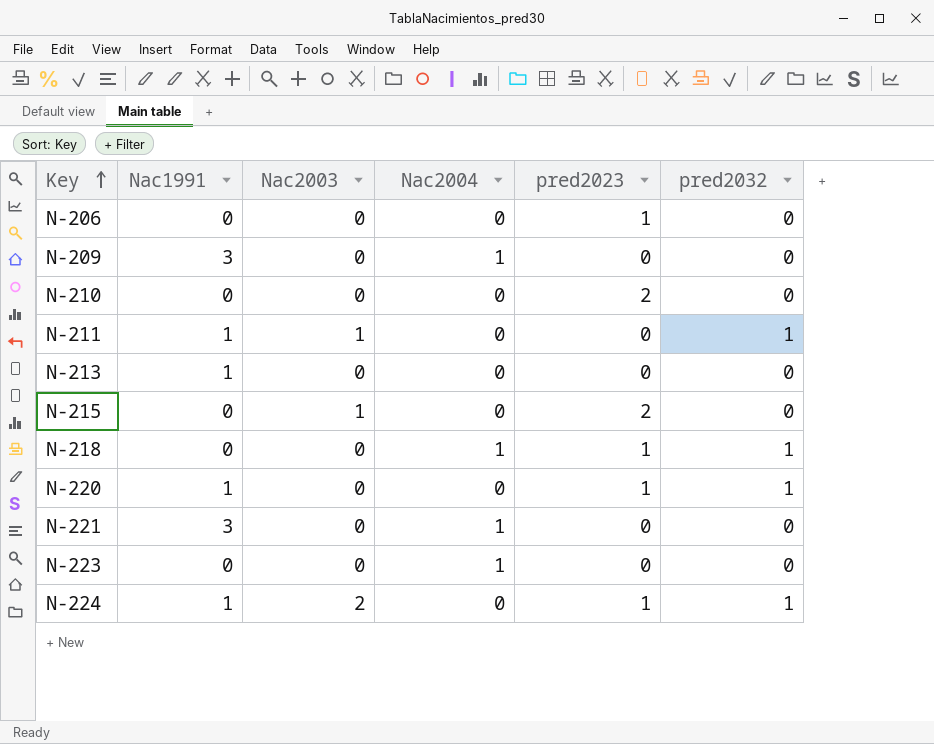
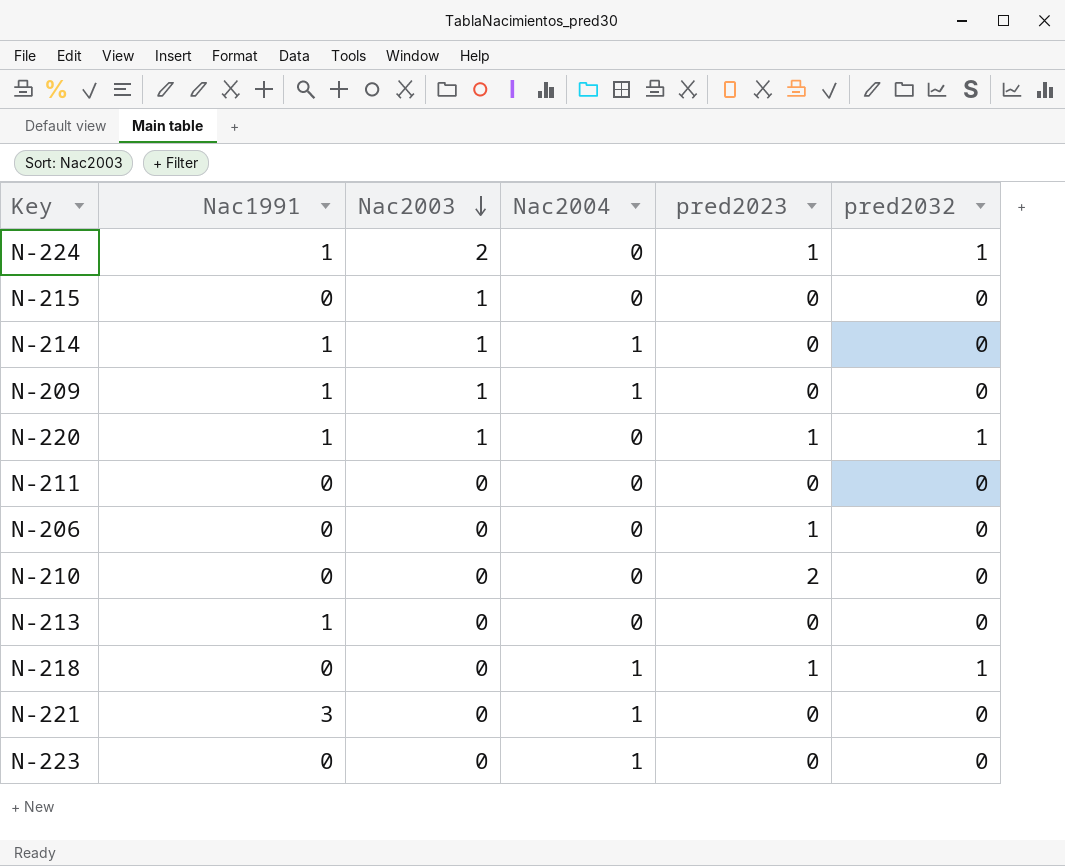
row order: Key ascending -> Nac2003 descending
N-215 | pred2023: 2 -> 0
row N-214: none -> 1 | 1 | 1 | 0 | 0
N-209 | Nac1991: 3 -> 1
N-209 | Nac2003: 0 -> 1
N-220 | Nac2003: 0 -> 1
N-211 | Nac1991: 1 -> 0
N-211 | Nac2003: 1 -> 0
N-211 | pred2032: 1 -> 0

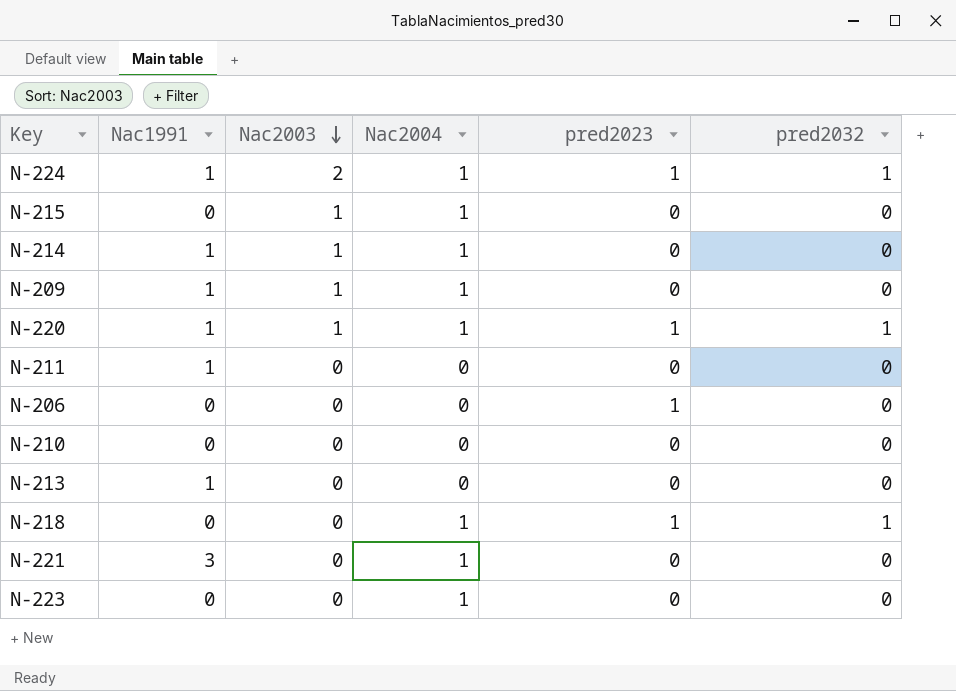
N-224 | Nac2004: 0 -> 1
N-215 | Nac2004: 0 -> 1
N-220 | Nac2004: 0 -> 1
N-211 | Nac1991: 0 -> 1
N-210 | pred2023: 2 -> 0

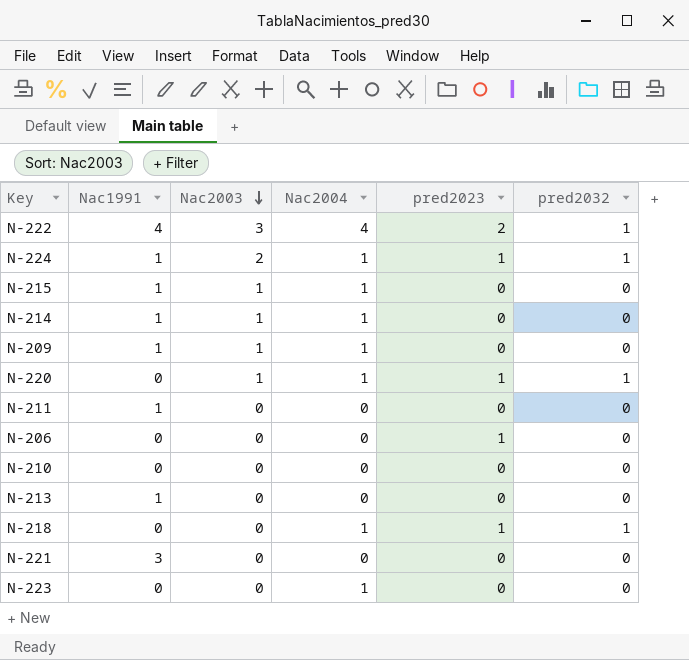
row N-222: none -> 4 | 3 | 4 | 2 | 1
N-215 | Nac1991: 0 -> 1
N-220 | Nac1991: 1 -> 0
N-221 | Nac2004: 1 -> 0

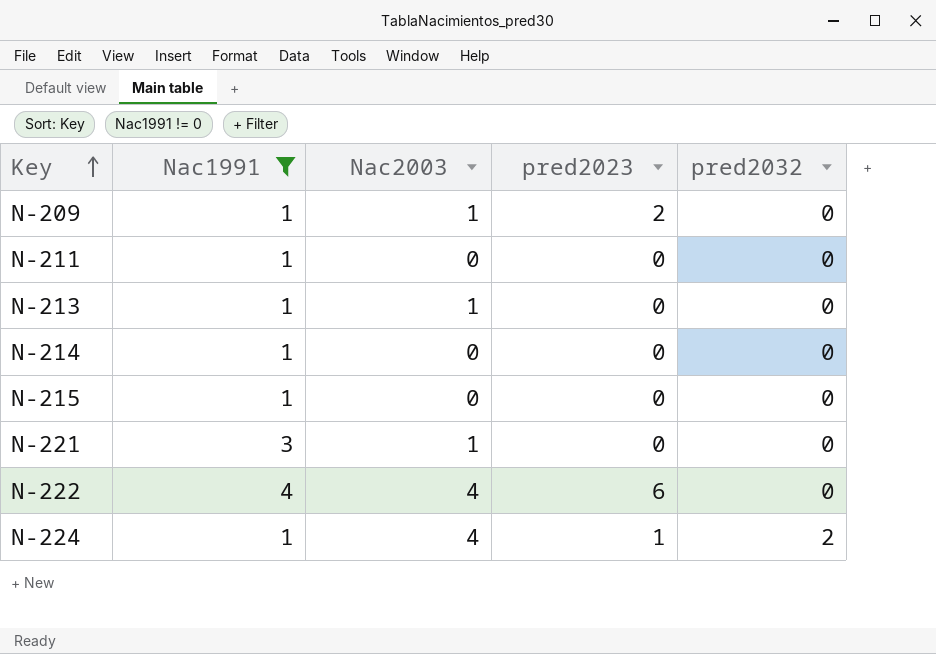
filter: none -> Nac1991 != 0
row order: Nac2003 descending -> Key ascending
column Nac2004 | position: 4 -> none
N-209 | pred2023: 0 -> 2
N-213 | Nac2003: 0 -> 1
N-214 | Nac2003: 1 -> 0
N-215 | Nac2003: 1 -> 0
N-221 | Nac2003: 0 -> 1
N-222 | Nac2003: 3 -> 4
N-222 | pred2023: 2 -> 6
N-222 | pred2032: 1 -> 0
N-224 | Nac2003: 2 -> 4
N-224 | pred2032: 1 -> 2

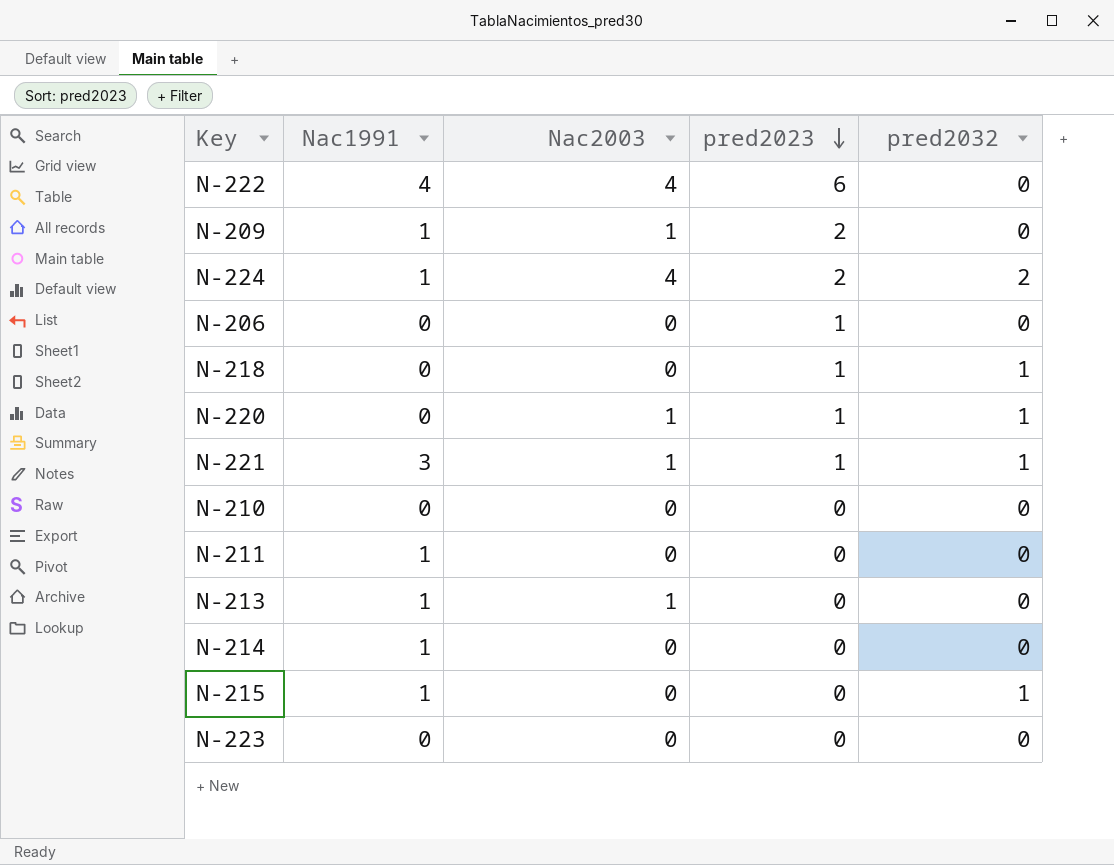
filter: Nac1991 != 0 -> none
row order: Key ascending -> pred2023 descending
N-224 | pred2023: 1 -> 2
N-221 | pred2023: 0 -> 1
N-221 | pred2032: 0 -> 1
N-215 | pred2032: 0 -> 1

